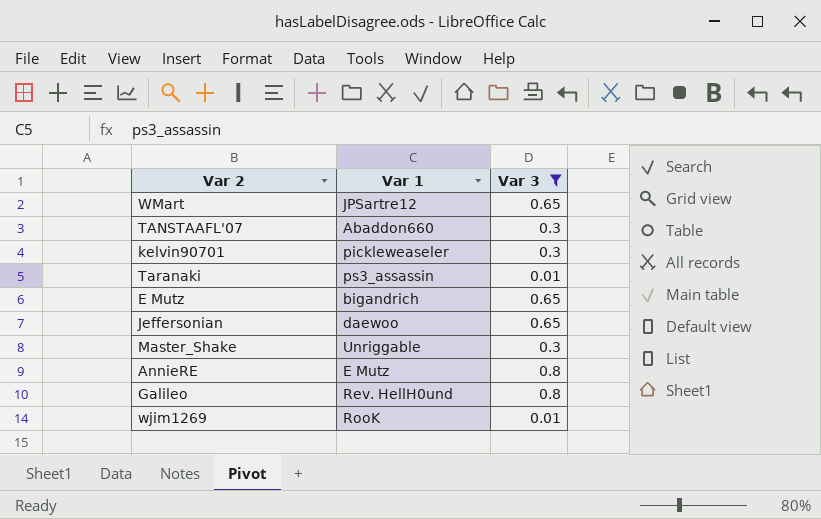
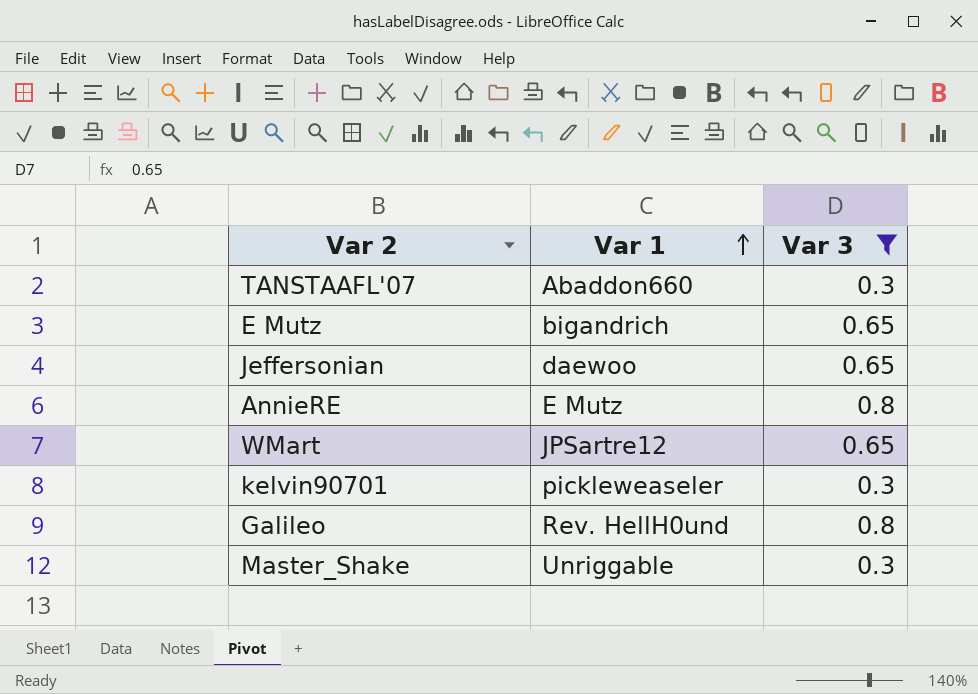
row order: none -> Var 1 ascending
row Taranaki: ps3_assassin | 0.01 -> none
row wjim1269: RooK | 0.01 -> none

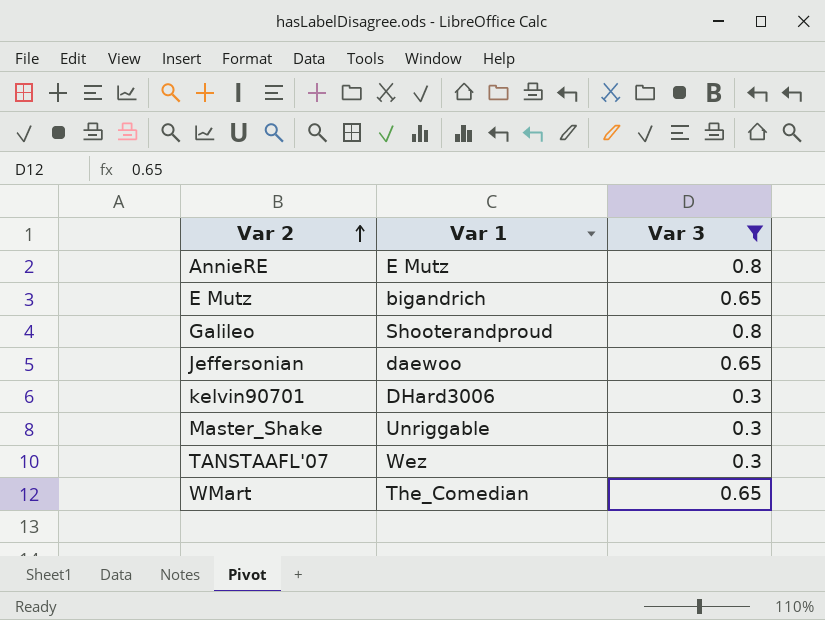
row order: Var 1 ascending -> Var 2 ascending
Galileo | Var 1: Rev. HellH0und -> Shooterandproud
kelvin90701 | Var 1: pickleweaseler -> DHard3006
TANSTAAFL'07 | Var 1: Abaddon660 -> Wez
WMart | Var 1: JPSartre12 -> The_Comedian

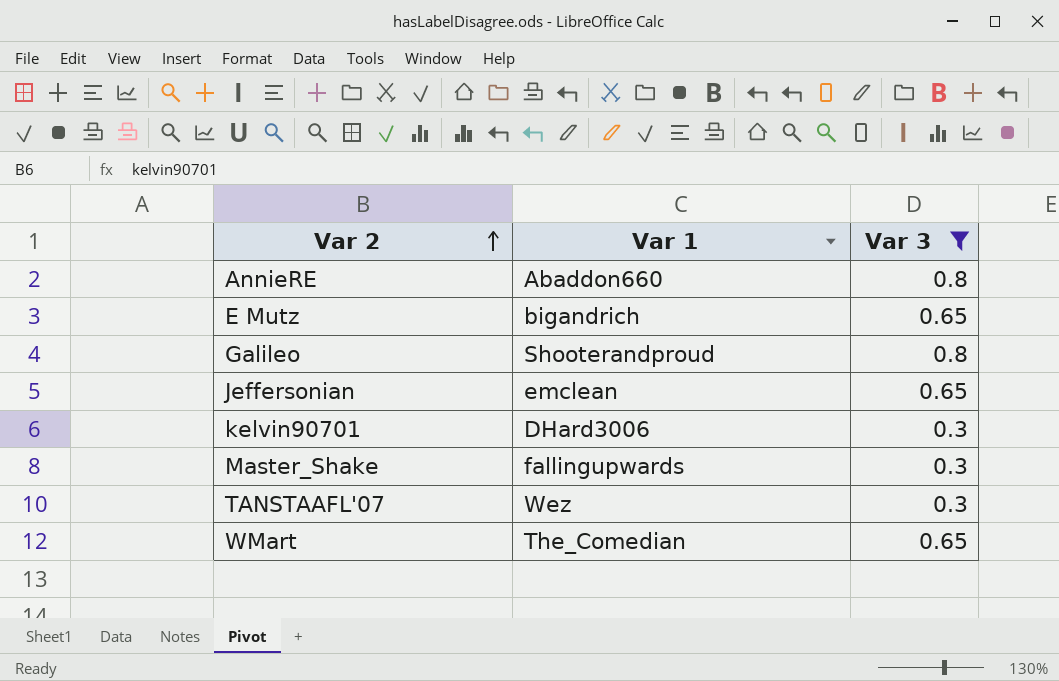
AnnieRE | Var 1: E Mutz -> Abaddon660
Jeffersonian | Var 1: daewoo -> emclean
Master_Shake | Var 1: Unriggable -> fallingupwards

